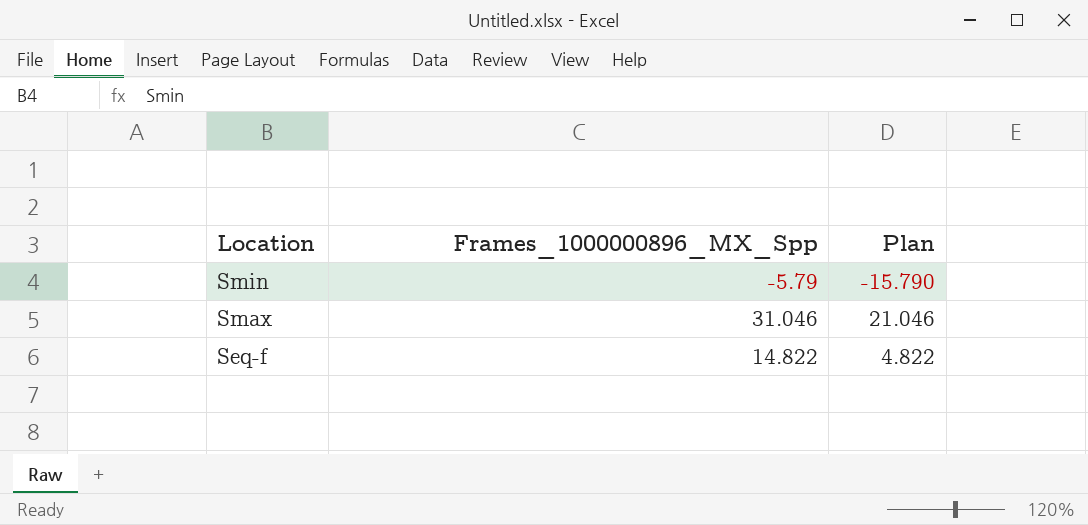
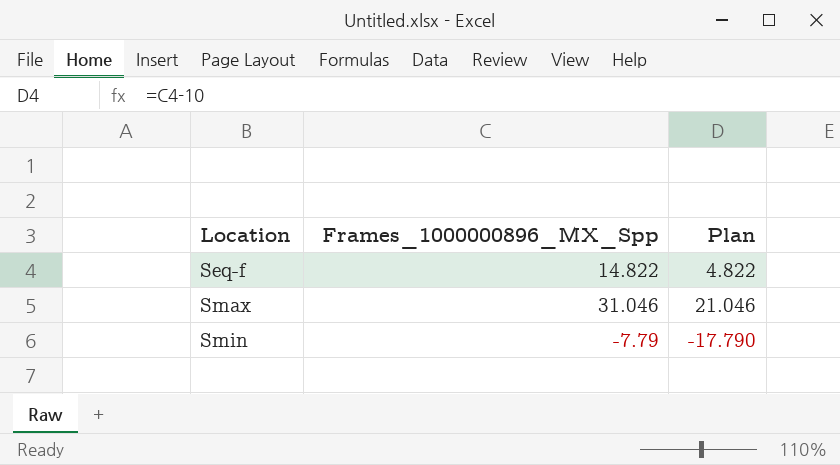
row order: Location descending -> Location ascending
Smin | Frames_1000000896_MX_Spp: -5.79 -> -7.79
Smin | Plan: -15.790 -> -17.790

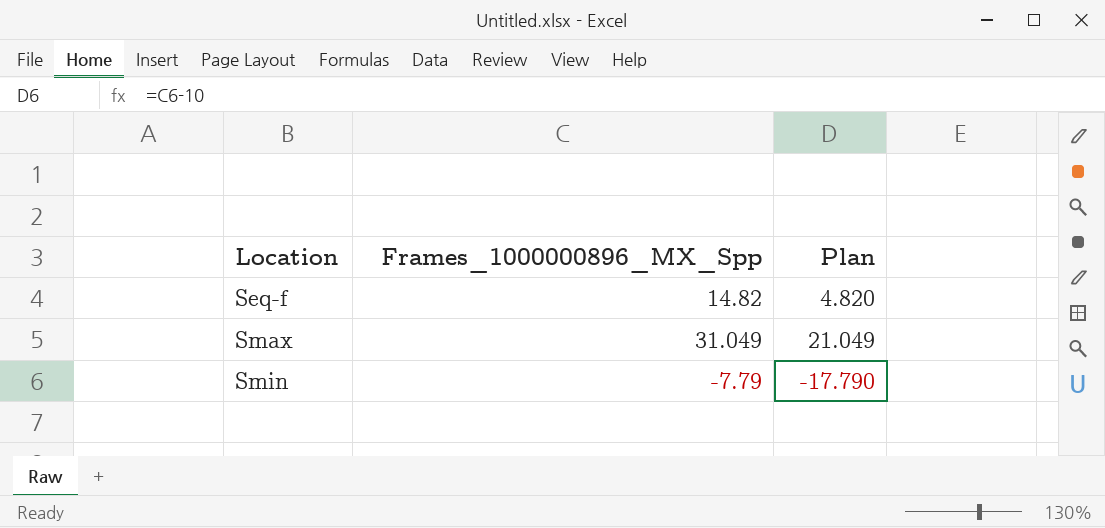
Seq-f | Frames_1000000896_MX_Spp: 14.822 -> 14.82
Seq-f | Plan: 4.822 -> 4.820
Smax | Frames_1000000896_MX_Spp: 31.046 -> 31.049
Smax | Plan: 21.046 -> 21.049

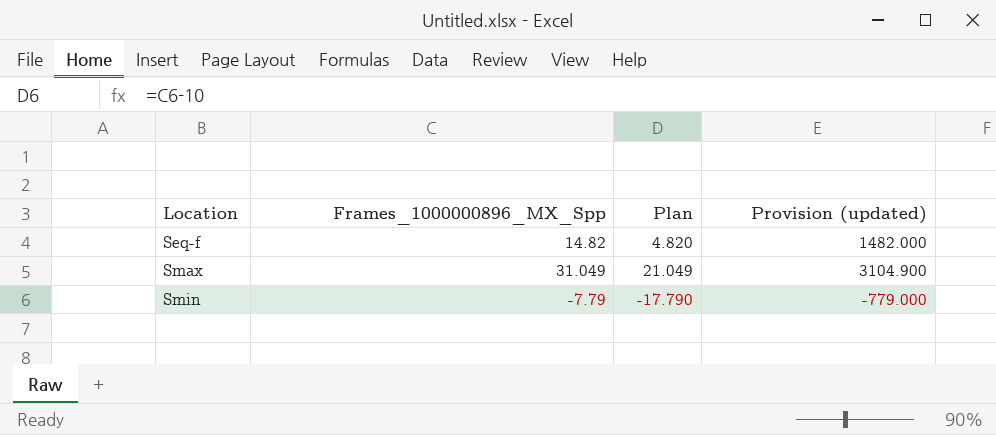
column Provision (updated) | formula: none -> [Frames_1000000896_MX_Spp] * 100

